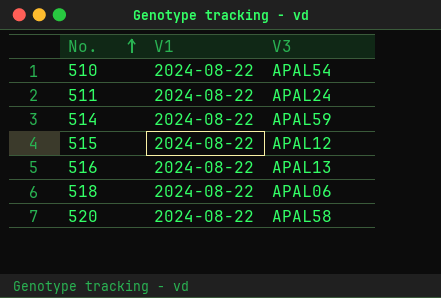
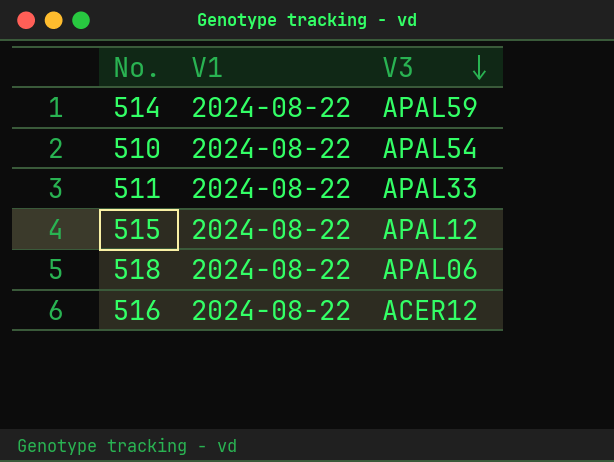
row order: No. ascending -> V3 descending
row 520: 2024-08-22 | APAL58 -> none
511 | V3: APAL24 -> APAL33
516 | V3: APAL13 -> ACER12

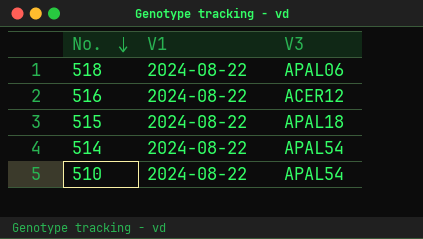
row order: V3 descending -> No. descending
row 511: 2024-08-22 | APAL33 -> none
515 | V3: APAL12 -> APAL18
514 | V3: APAL59 -> APAL54

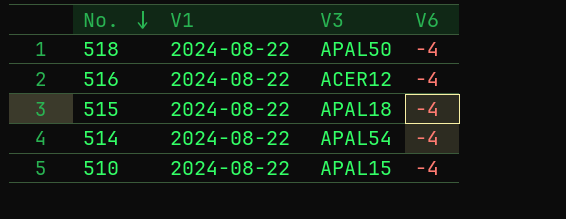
column V6 | position: none -> 4
518 | V3: APAL06 -> APAL50
510 | V3: APAL54 -> APAL15

